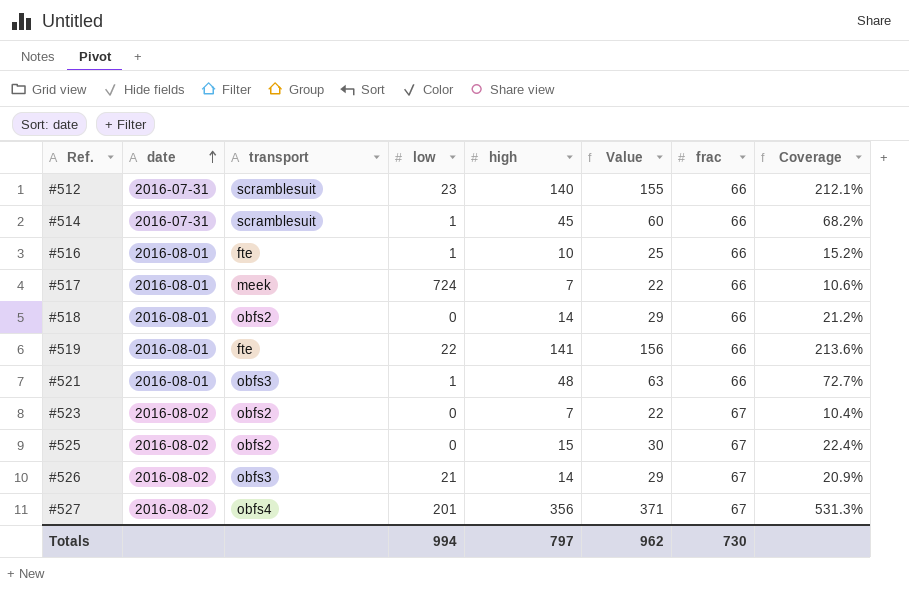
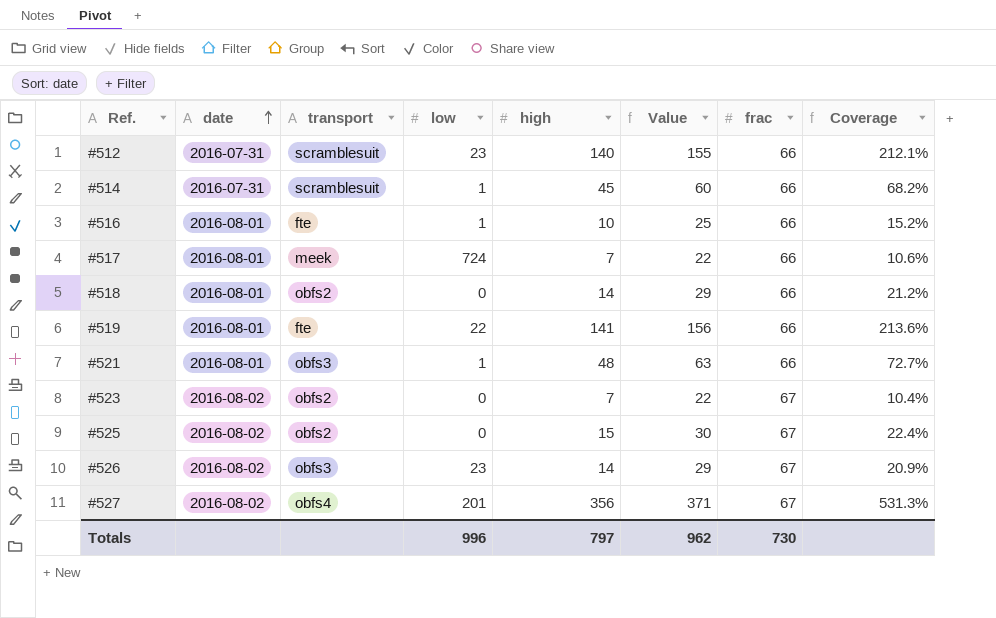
#526 | low: 21 -> 23
Totals | low: 994 -> 996

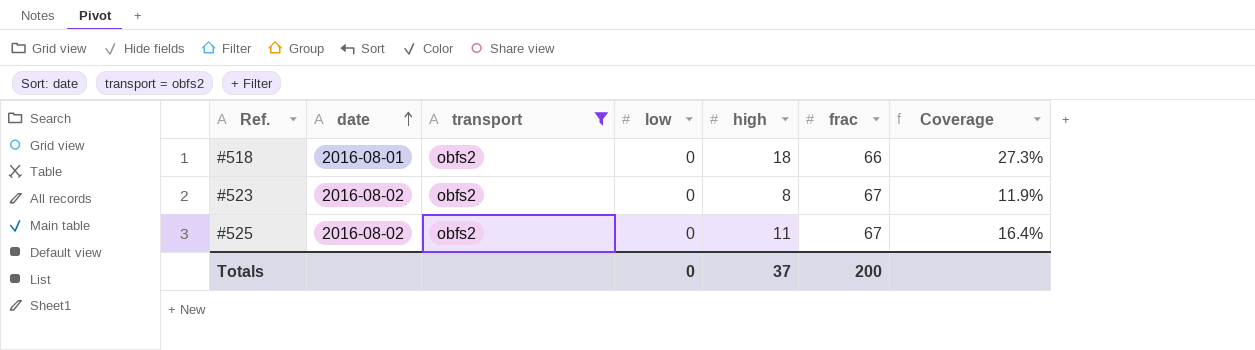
filter: none -> transport = obfs2
column Value | formula: [high] + 15 -> none
#518 | high: 14 -> 18
#518 | Coverage: 21.2% -> 27.3%
#523 | high: 7 -> 8
#523 | Coverage: 10.4% -> 11.9%
#525 | high: 15 -> 11
#525 | Coverage: 22.4% -> 16.4%
Totals | low: 996 -> 0
Totals | high: 797 -> 37
Totals | frac: 730 -> 200

